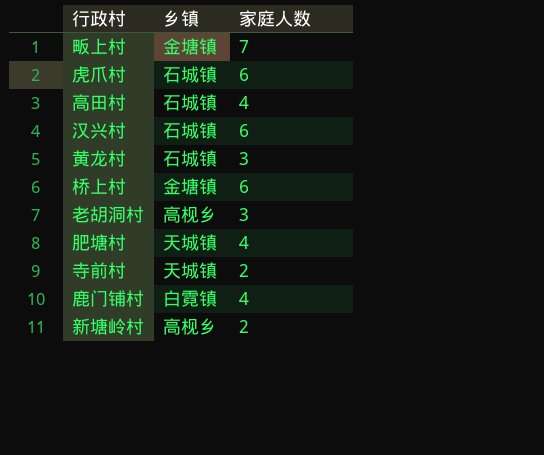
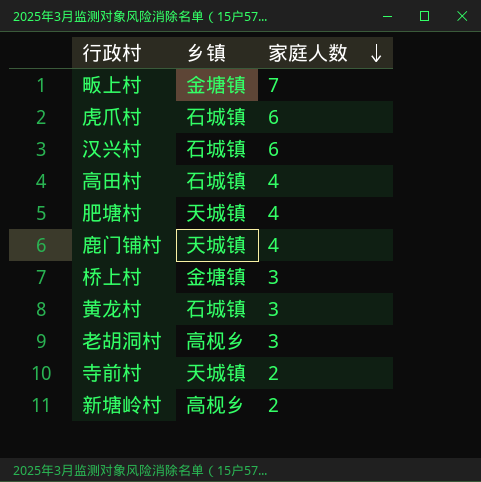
row order: none -> 家庭人数 descending
鹿门铺村 | 乡镇: 白霓镇 -> 天城镇
桥上村 | 家庭人数: 6 -> 3

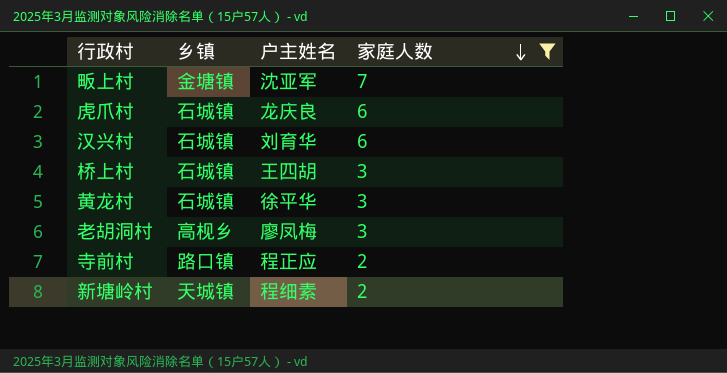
filter: none -> 家庭人数 != 4
column 户主姓名 | position: none -> 3
桥上村 | 乡镇: 金塘镇 -> 石城镇
寺前村 | 乡镇: 天城镇 -> 路口镇
新塘岭村 | 乡镇: 高枧乡 -> 天城镇

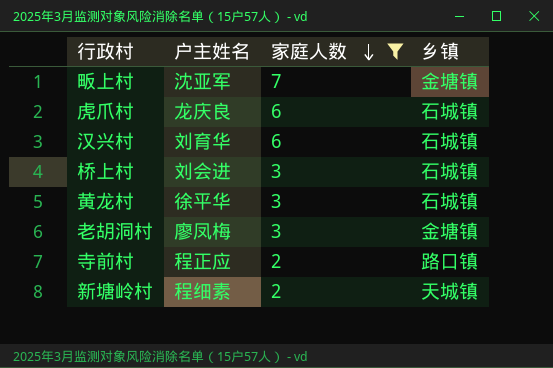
column 乡镇 | position: 2 -> 4
桥上村 | 户主姓名: 王四胡 -> 刘会进
老胡洞村 | 乡镇: 高枧乡 -> 金塘镇

